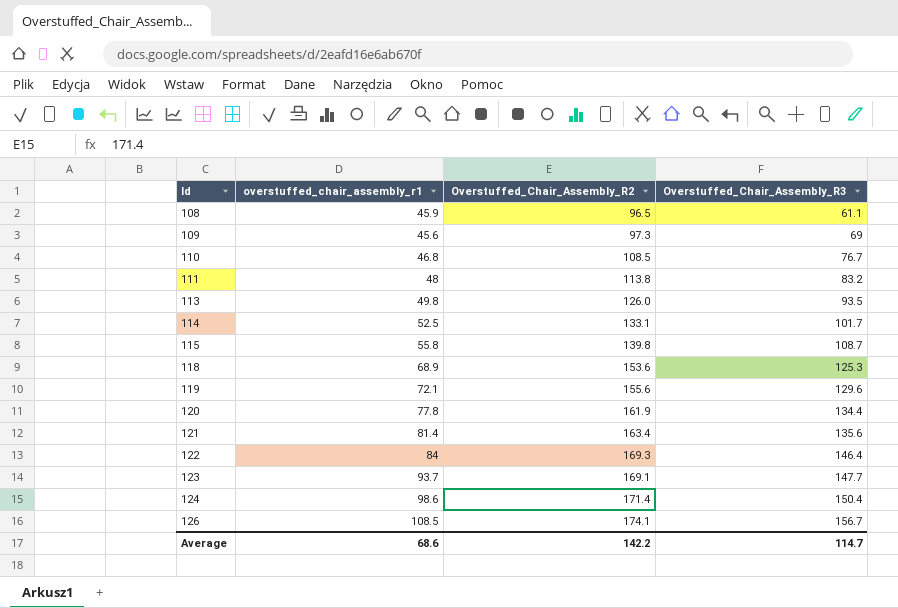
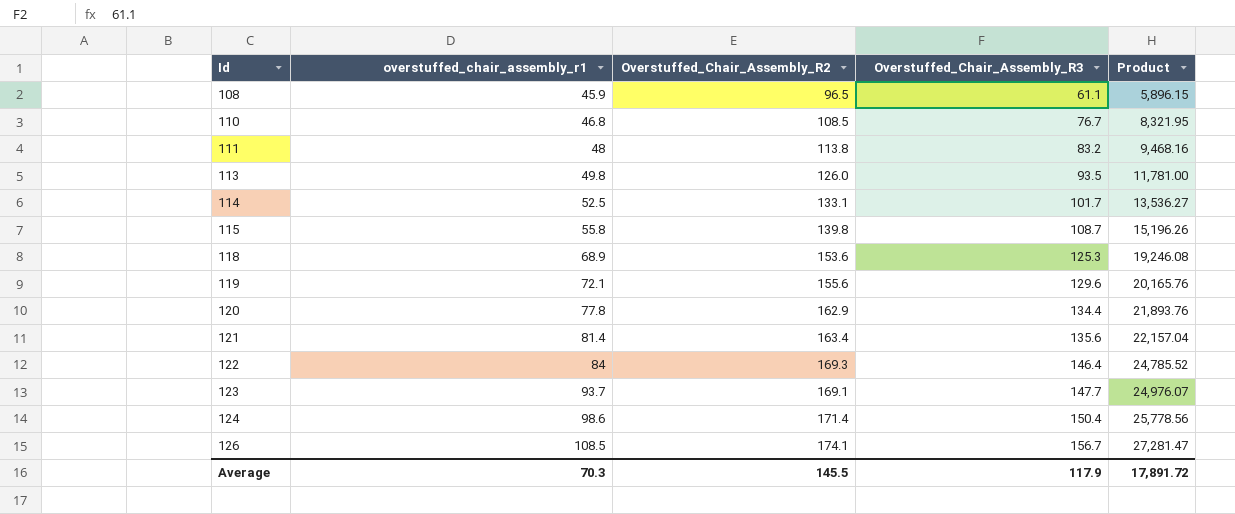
column Product | formula: none -> [Overstuffed_Chair_Assembly_R2] * [Overstuffed_Chair_Assembly_R3]
row 109: 45.6 | 97.3 | 69 -> none
120 | Overstuffed_Chair_Assembly_R2: 161.9 -> 162.9
Average | overstuffed_chair_assembly_r1: 68.6 -> 70.3
Average | Overstuffed_Chair_Assembly_R2: 142.2 -> 145.5
Average | Overstuffed_Chair_Assembly_R3: 114.7 -> 117.9

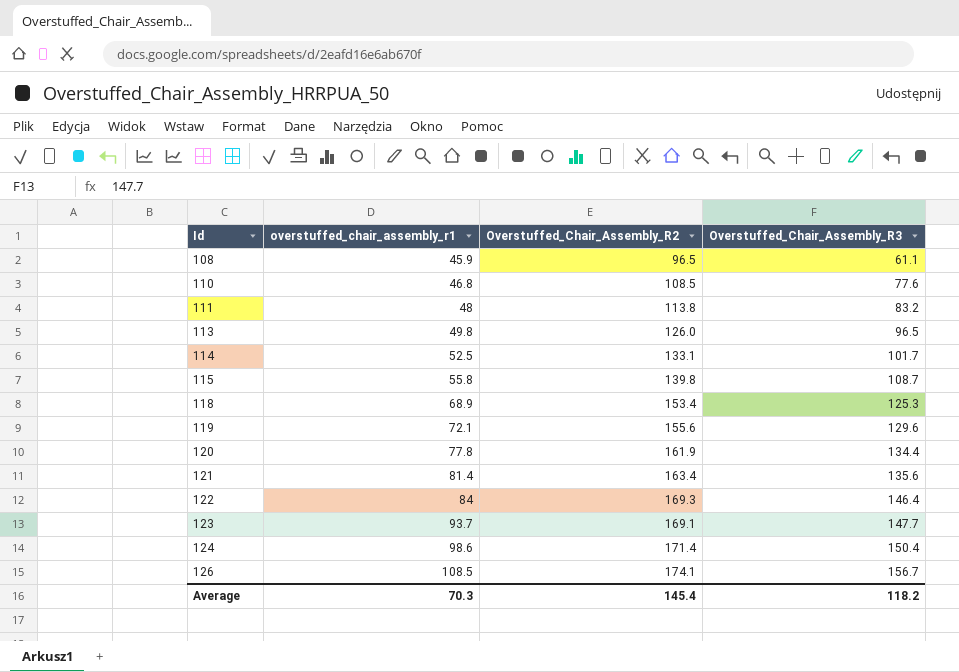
column Product | formula: [Overstuffed_Chair_Assembly_R2] * [Overstuffed_Chair_Assembly_R3] -> none
110 | Overstuffed_Chair_Assembly_R3: 76.7 -> 77.6
113 | Overstuffed_Chair_Assembly_R3: 93.5 -> 96.5
118 | Overstuffed_Chair_Assembly_R2: 153.6 -> 153.4
120 | Overstuffed_Chair_Assembly_R2: 162.9 -> 161.9
Average | Overstuffed_Chair_Assembly_R2: 145.5 -> 145.4
Average | Overstuffed_Chair_Assembly_R3: 117.9 -> 118.2

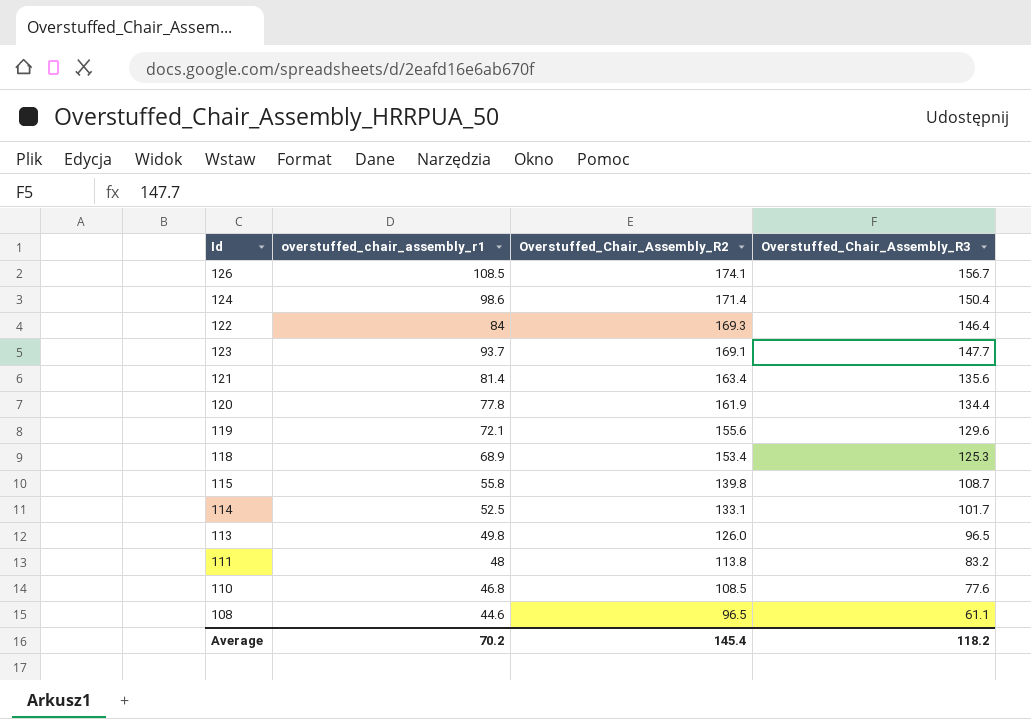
row order: Id ascending -> Overstuffed_Chair_Assembly_R2 descending
108 | overstuffed_chair_assembly_r1: 45.9 -> 44.6
Average | overstuffed_chair_assembly_r1: 70.3 -> 70.2

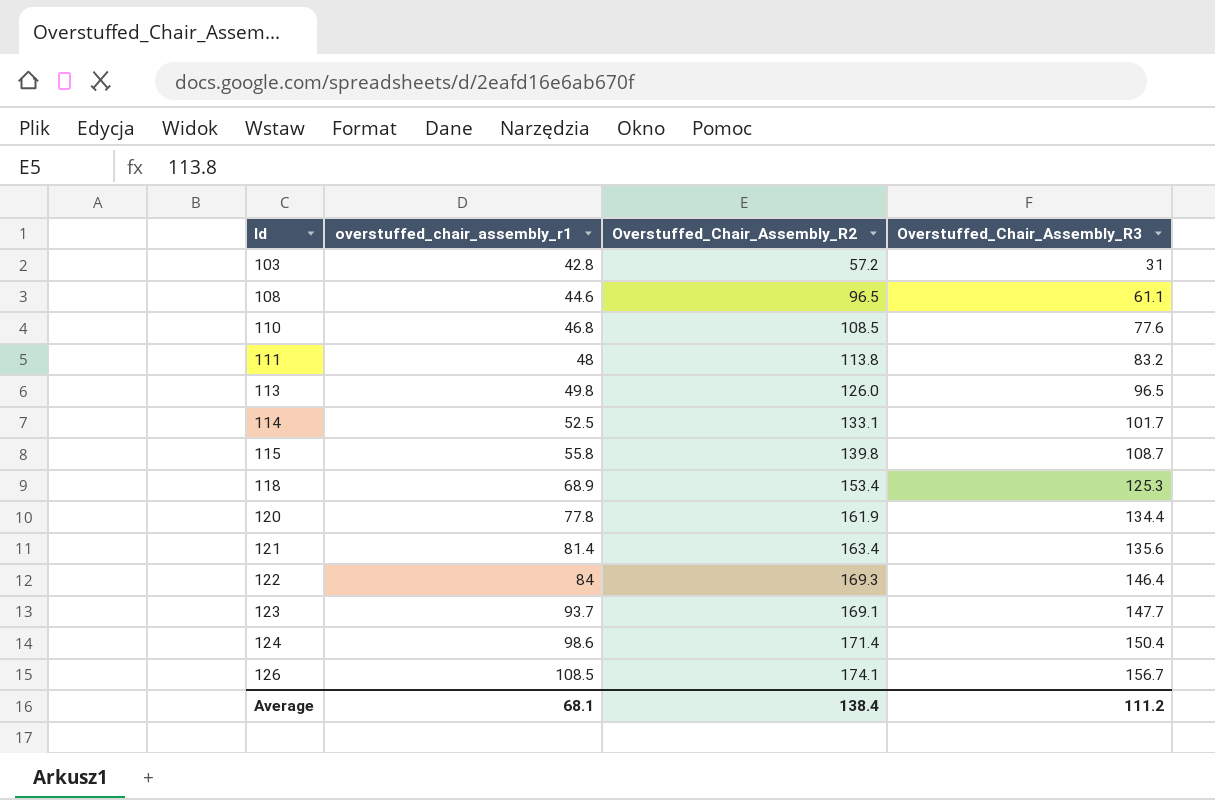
row order: Overstuffed_Chair_Assembly_R2 descending -> Id ascending
row 119: 72.1 | 155.6 | 129.6 -> none
row 103: none -> 42.8 | 57.2 | 31
Average | overstuffed_chair_assembly_r1: 70.2 -> 68.1
Average | Overstuffed_Chair_Assembly_R2: 145.4 -> 138.4
Average | Overstuffed_Chair_Assembly_R3: 118.2 -> 111.2

